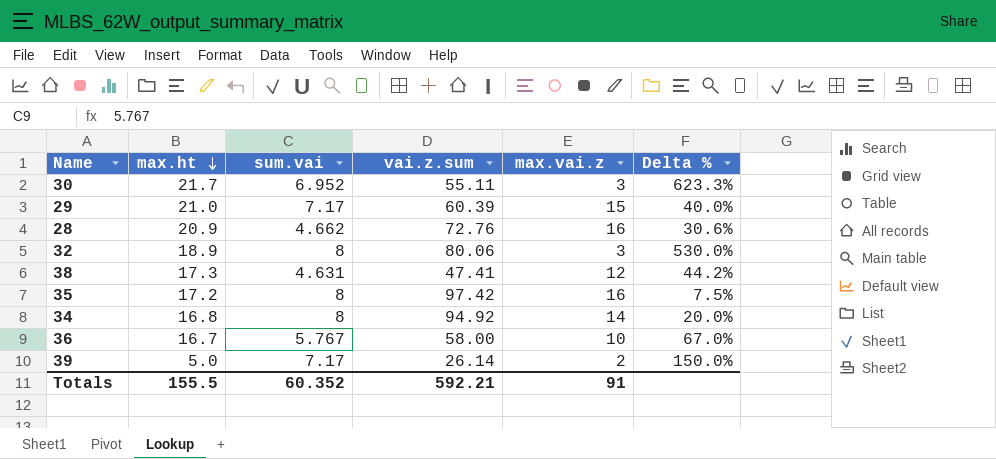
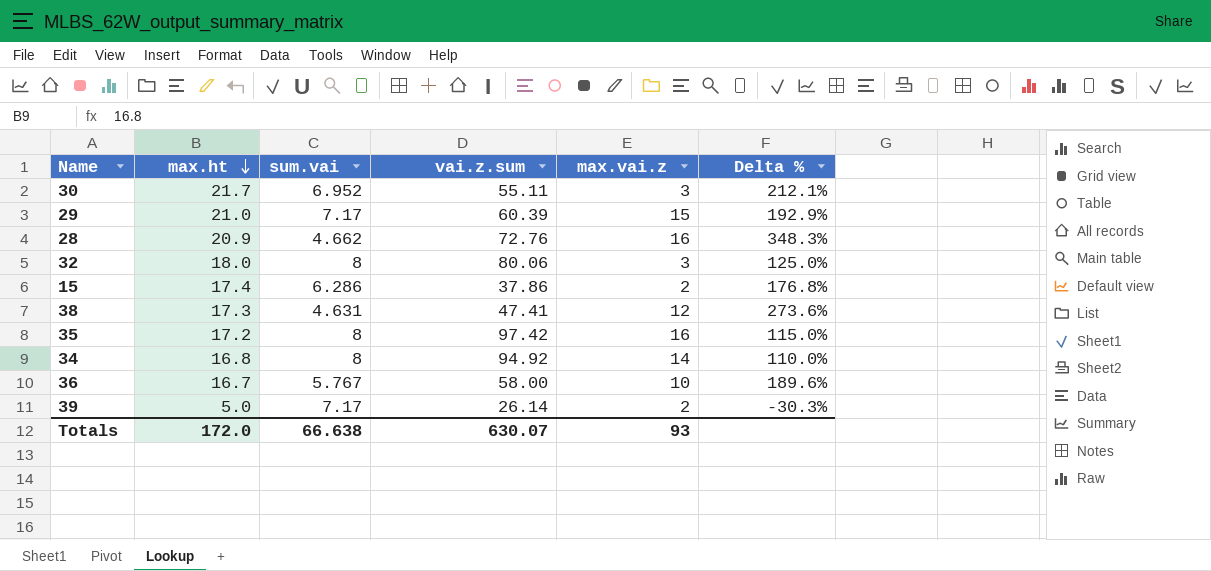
column Delta % | formula: ([max.ht] - [max.vai.z]) / [max.vai.z] -> ([max.ht] - [sum.vai]) / [sum.vai]
32 | max.ht: 18.9 -> 18.0
row 15: none -> 17.4 | 6.286 | 37.86 | 2 | 176.8%
Totals | max.ht: 155.5 -> 172.0
Totals | sum.vai: 60.352 -> 66.638
Totals | vai.z.sum: 592.21 -> 630.07
Totals | max.vai.z: 91 -> 93

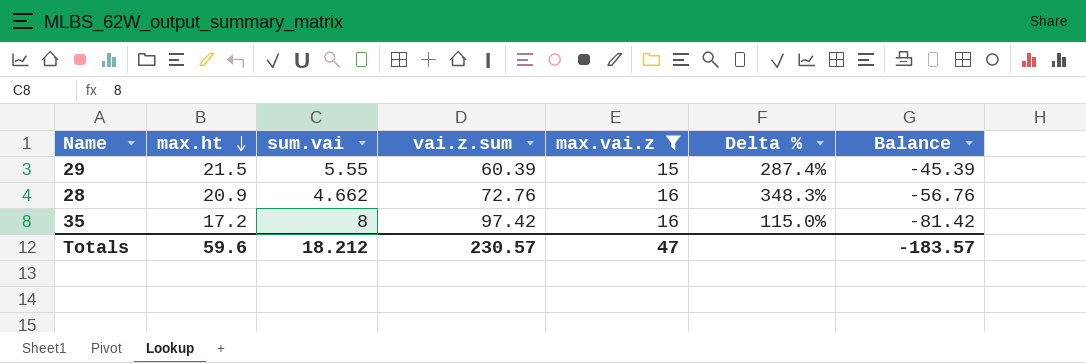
filter: none -> max.vai.z >= 15
column Balance | formula: none -> [max.vai.z] - [vai.z.sum]
29 | max.ht: 21.0 -> 21.5
29 | sum.vai: 7.17 -> 5.55
29 | Delta %: 192.9% -> 287.4%
Totals | max.ht: 172.0 -> 59.6
Totals | sum.vai: 66.638 -> 18.212
Totals | vai.z.sum: 630.07 -> 230.57
Totals | max.vai.z: 93 -> 47

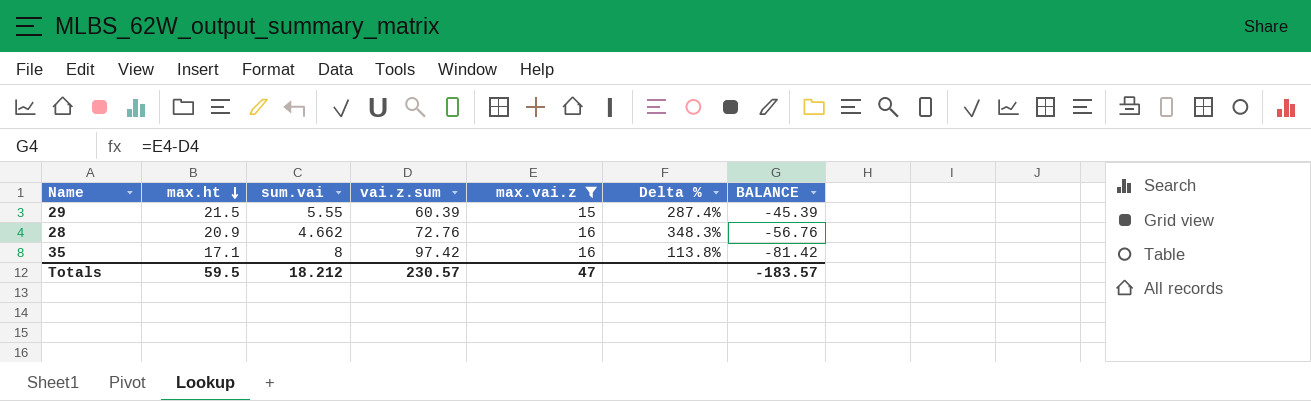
column name: Balance -> BALANCE
35 | max.ht: 17.2 -> 17.1
35 | Delta %: 115.0% -> 113.8%
Totals | max.ht: 59.6 -> 59.5

